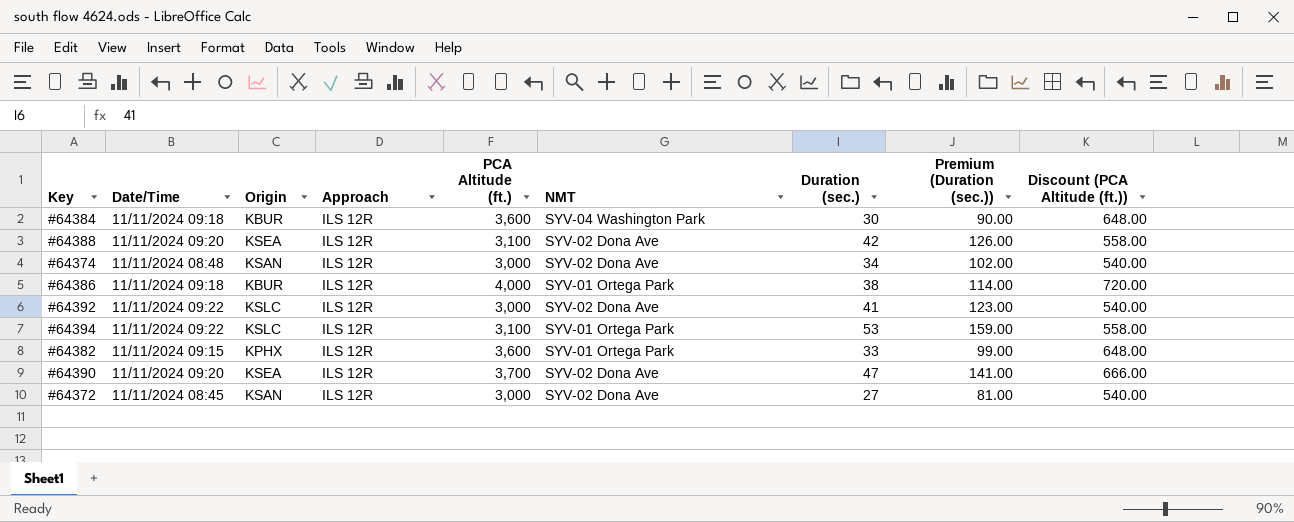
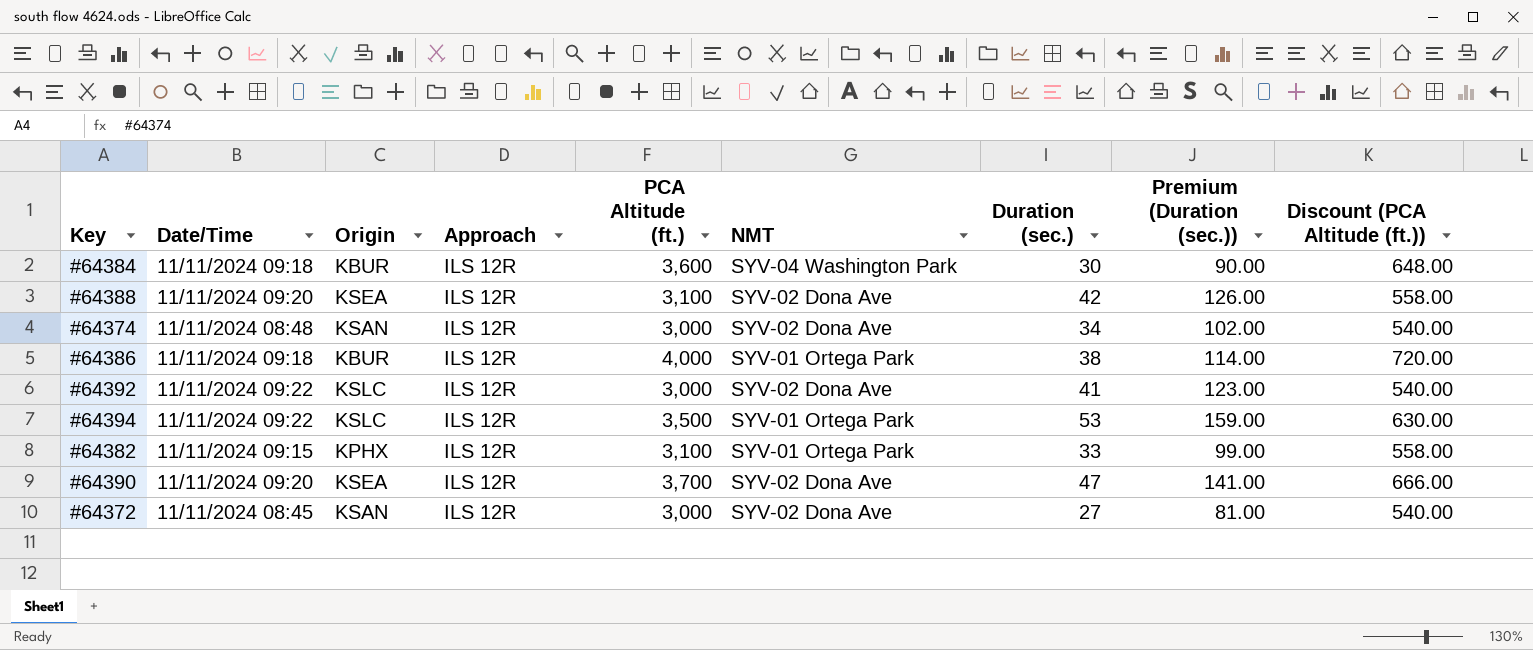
#64394 | PCA Altitude (ft.): 3,100 -> 3,500
#64394 | Discount (PCA Altitude (ft.)): 558.00 -> 630.00
#64382 | PCA Altitude (ft.): 3,600 -> 3,100
#64382 | Discount (PCA Altitude (ft.)): 648.00 -> 558.00

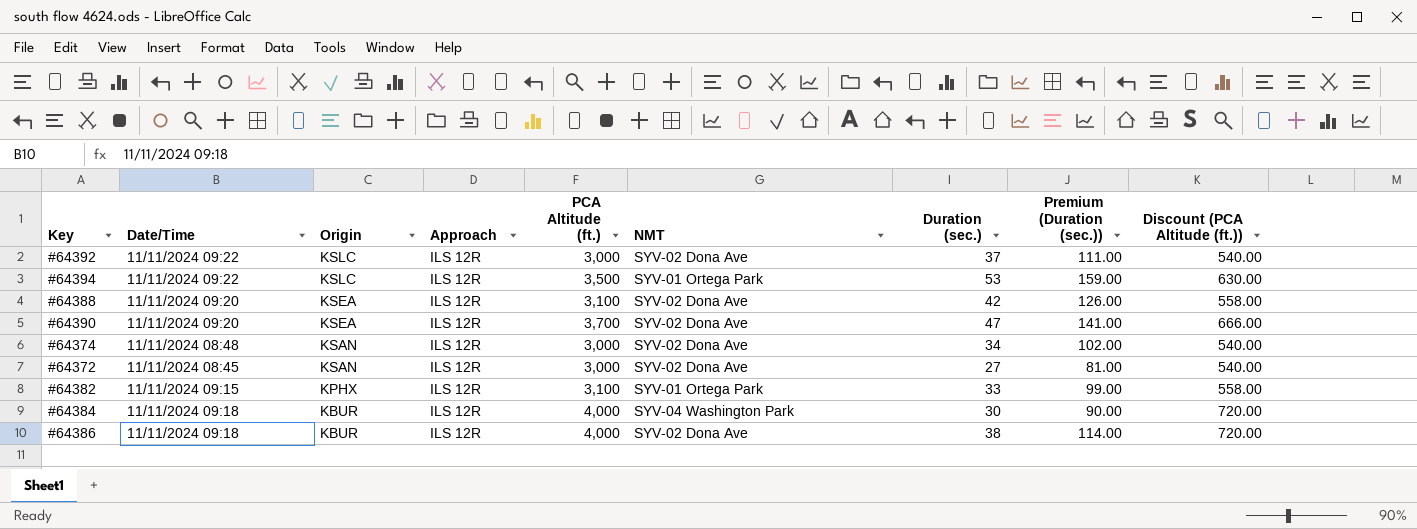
row order: none -> Origin descending
#64392 | Duration (sec.): 41 -> 37
#64392 | Premium (Duration (sec.)): 123.00 -> 111.00
#64384 | PCA Altitude (ft.): 3,600 -> 4,000
#64384 | Discount (PCA Altitude (ft.)): 648.00 -> 720.00
#64386 | NMT: SYV-01 Ortega Park -> SYV-02 Dona Ave

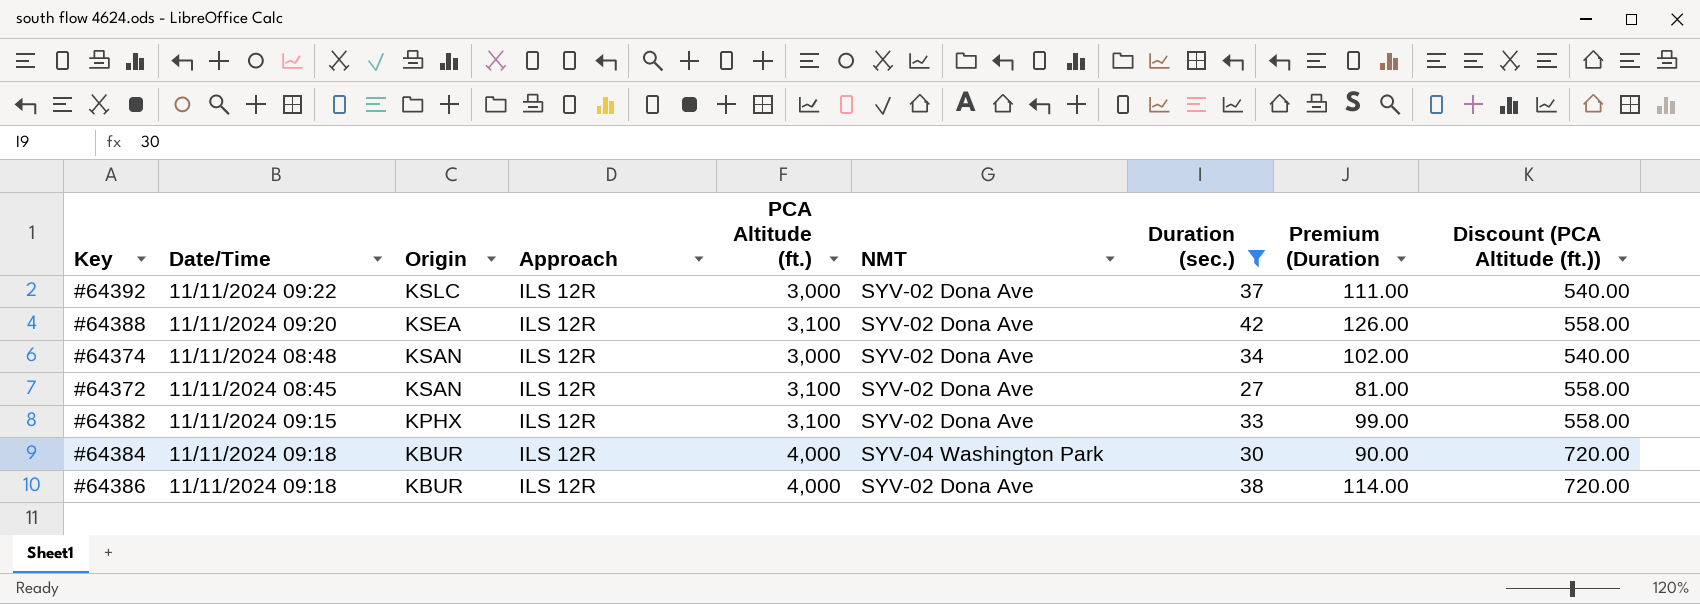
filter: none -> Duration (sec.) <= 42
column name: Premium (Duration (sec.)) -> Premium (Duration
#64372 | PCA Altitude (ft.): 3,000 -> 3,100
#64372 | Discount (PCA Altitude (ft.)): 540.00 -> 558.00
#64382 | NMT: SYV-01 Ortega Park -> SYV-02 Dona Ave

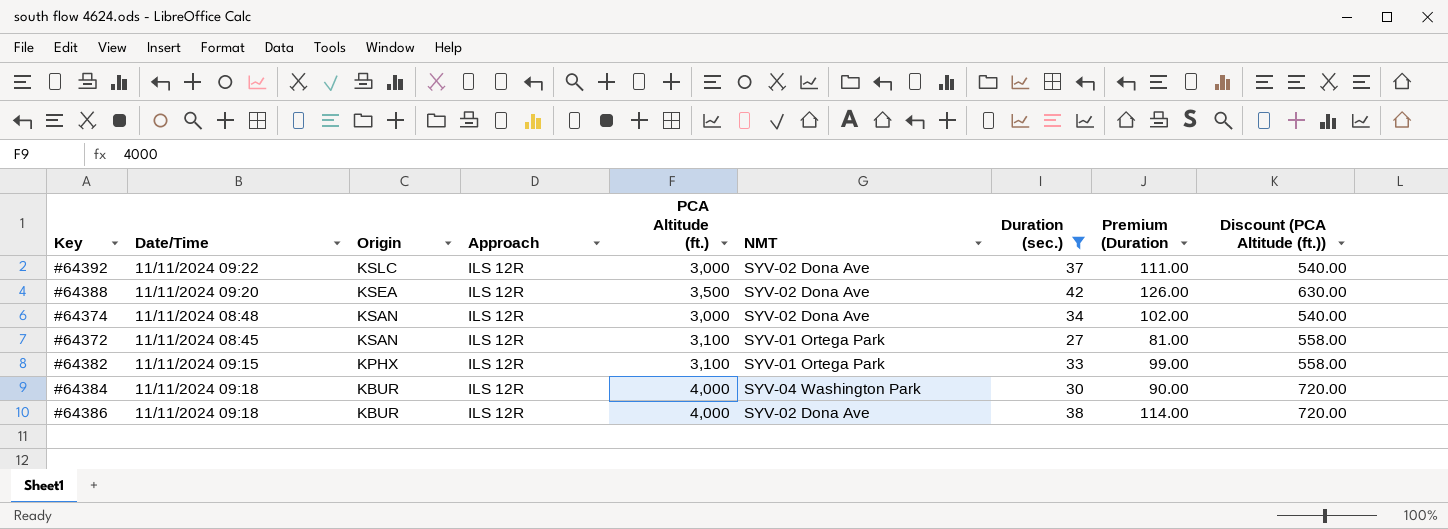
#64388 | PCA Altitude (ft.): 3,100 -> 3,500
#64388 | Discount (PCA Altitude (ft.)): 558.00 -> 630.00
#64372 | NMT: SYV-02 Dona Ave -> SYV-01 Ortega Park
#64382 | NMT: SYV-02 Dona Ave -> SYV-01 Ortega Park

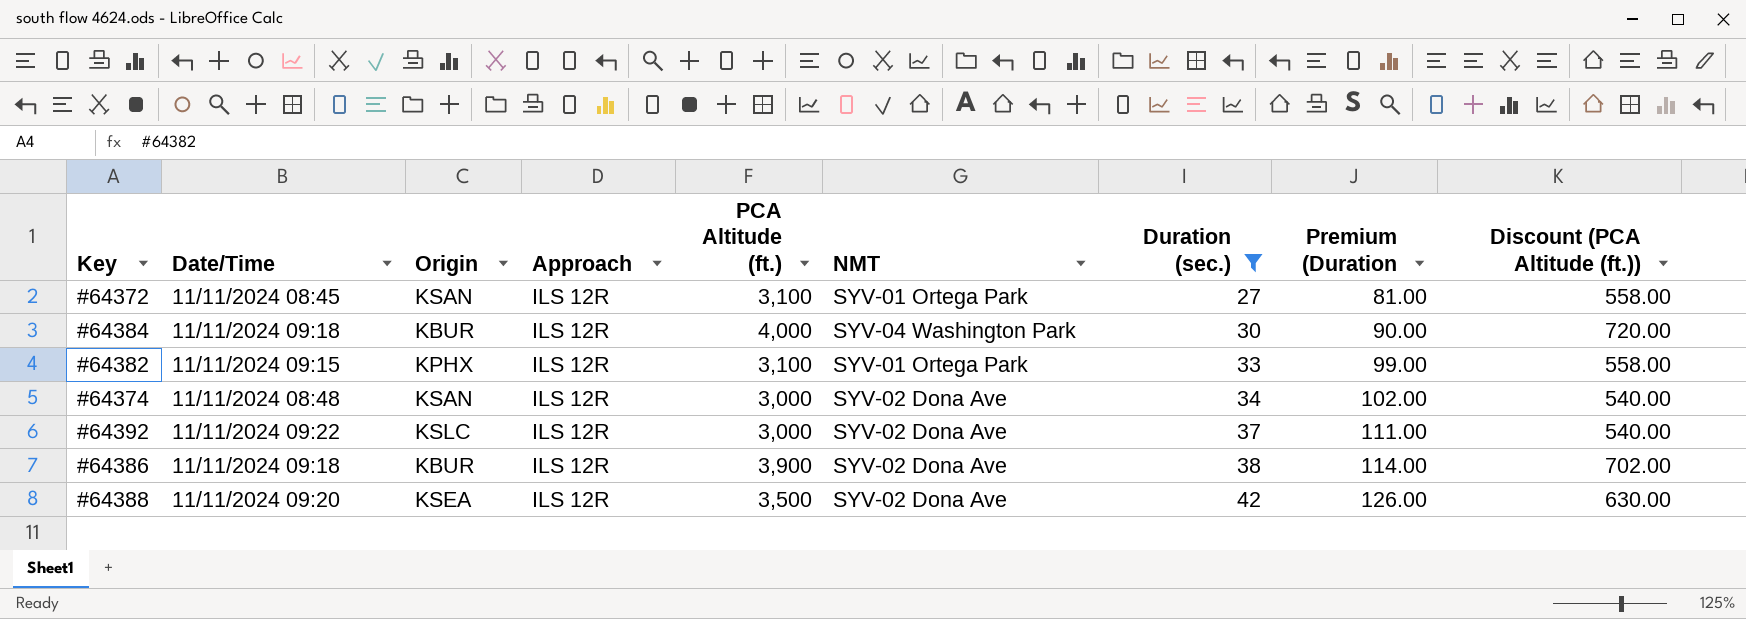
row order: Origin descending -> Duration (sec.) ascending
#64386 | PCA Altitude (ft.): 4,000 -> 3,900
#64386 | Discount (PCA Altitude (ft.)): 720.00 -> 702.00

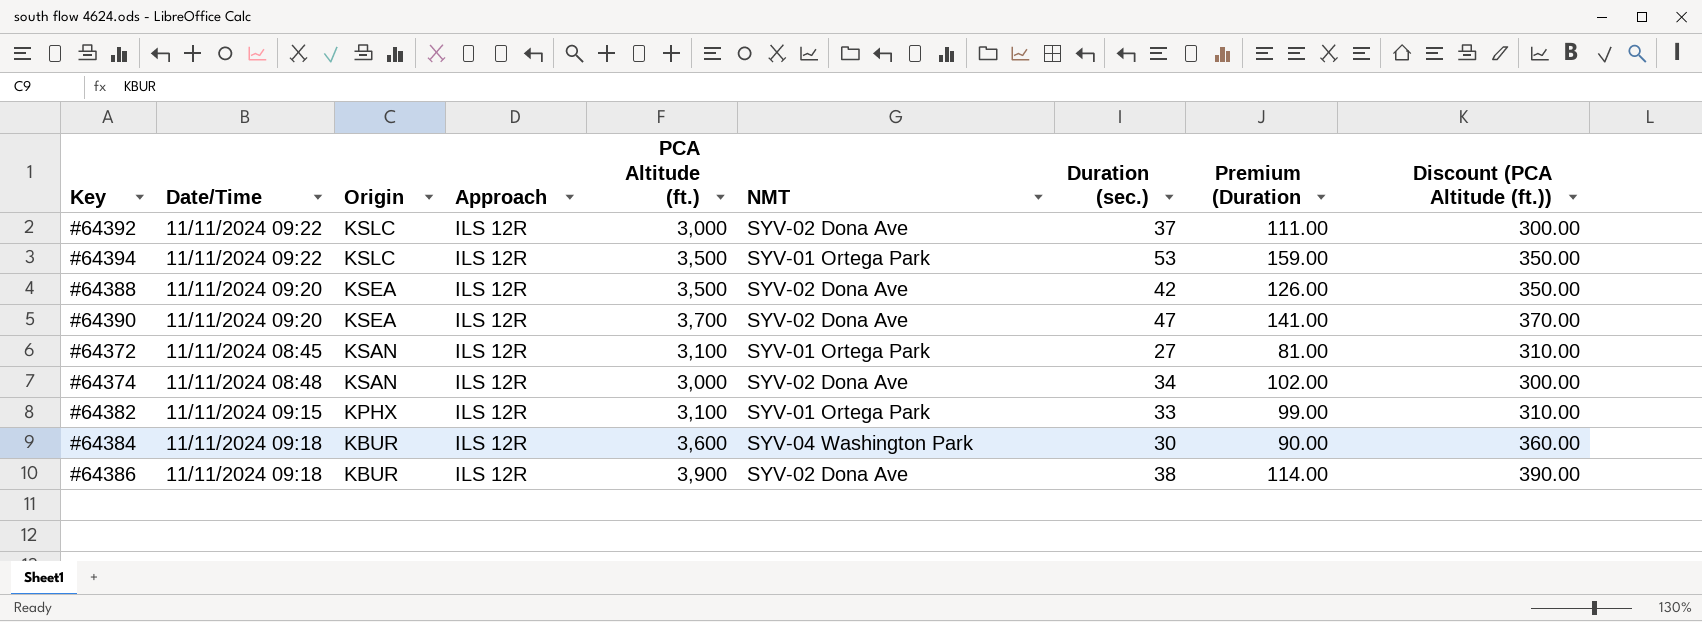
filter: Duration (sec.) <= 42 -> none
row order: Duration (sec.) ascending -> Origin descending
column Discount (PCA Altitude (ft.)) | formula: [PCA Altitude (ft.)] * 0.18 -> [PCA Altitude (ft.)] * 0.1
#64384 | PCA Altitude (ft.): 4,000 -> 3,600

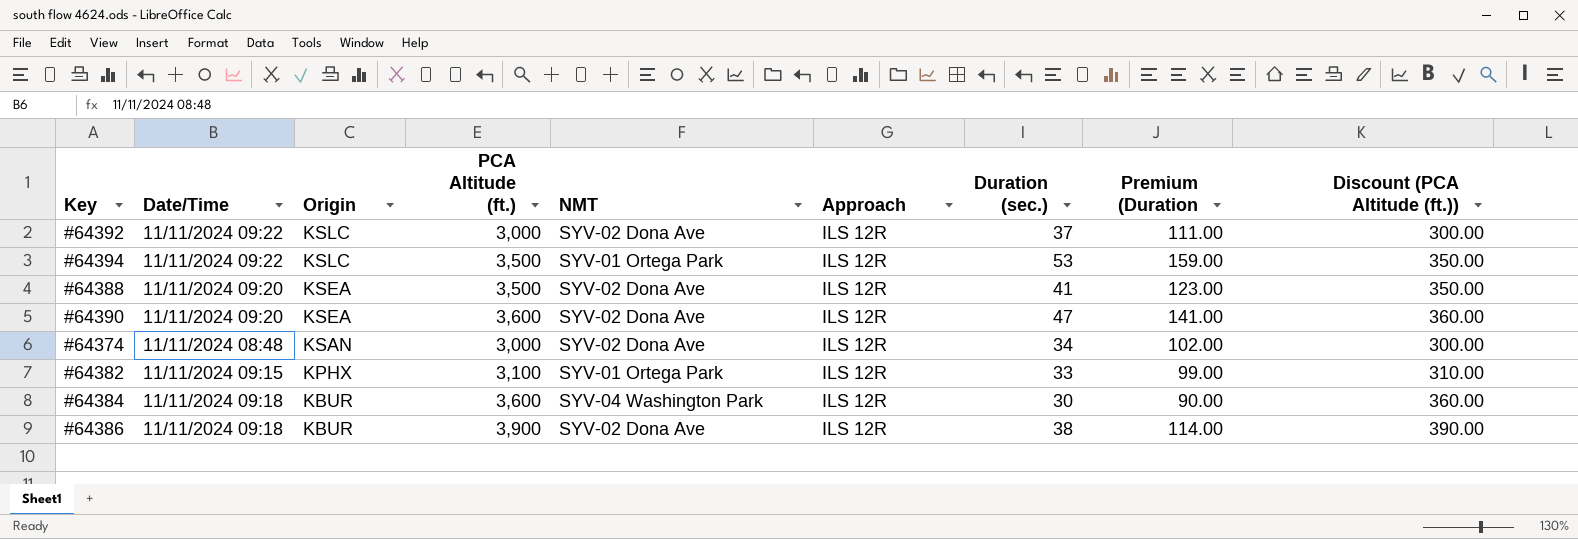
column Approach | position: 4 -> 6
row #64372: 11/11/2024 08:45 | KSAN | ILS 12R | 3,100 | SYV-01 Ortega Park | 27 | 81.00 | 310.00 -> none
#64388 | Duration (sec.): 42 -> 41
#64388 | Premium (Duration: 126.00 -> 123.00
#64390 | PCA Altitude (ft.): 3,700 -> 3,600
#64390 | Discount (PCA Altitude (ft.)): 370.00 -> 360.00

